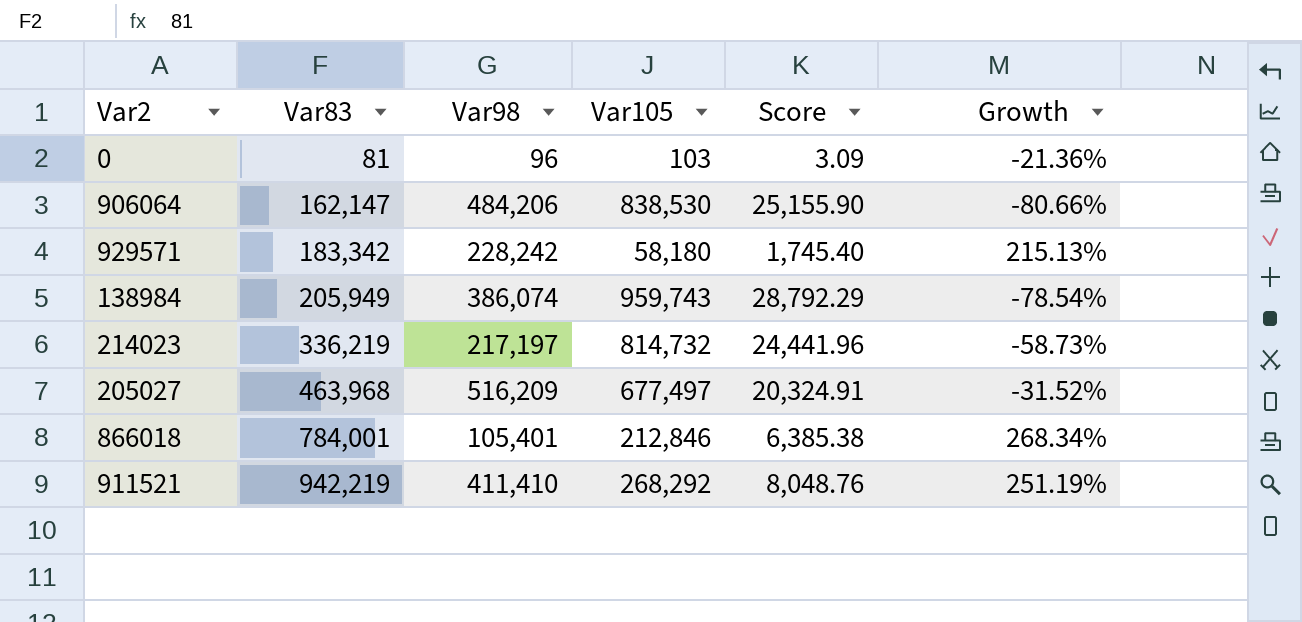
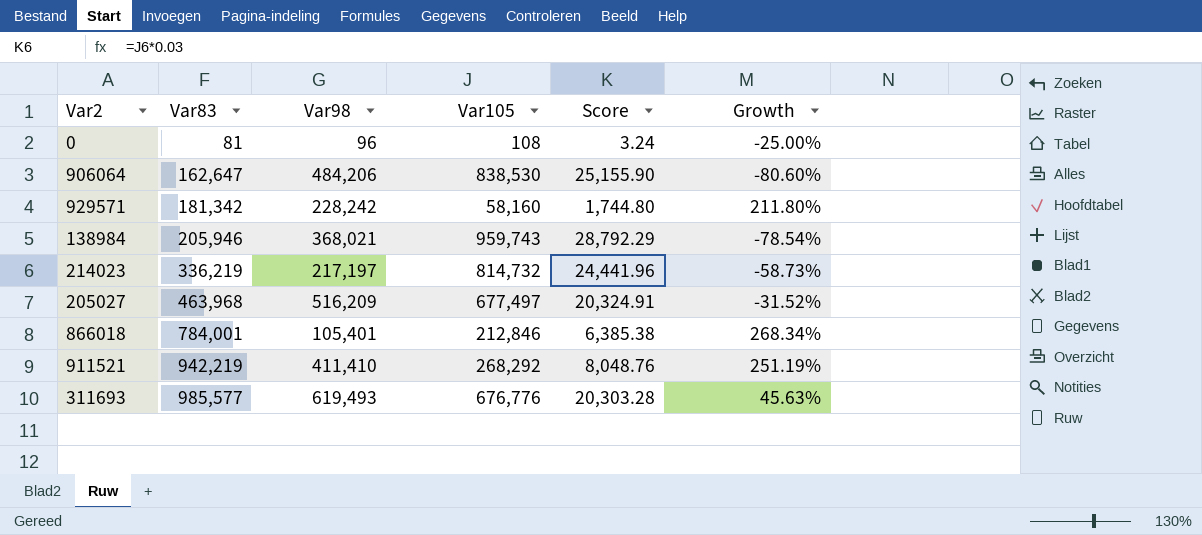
0 | Var105: 103 -> 108
0 | Score: 3.09 -> 3.24
0 | Growth: -21.36% -> -25.00%
906064 | Var83: 162,147 -> 162,647
906064 | Growth: -80.66% -> -80.60%
929571 | Var83: 183,342 -> 181,342
929571 | Var105: 58,180 -> 58,160
929571 | Score: 1,745.40 -> 1,744.80
929571 | Growth: 215.13% -> 211.80%
138984 | Var83: 205,949 -> 205,946
138984 | Var98: 386,074 -> 368,021
row 311693: none -> 985,577 | 619,493 | 676,776 | 20,303.28 | 45.63%

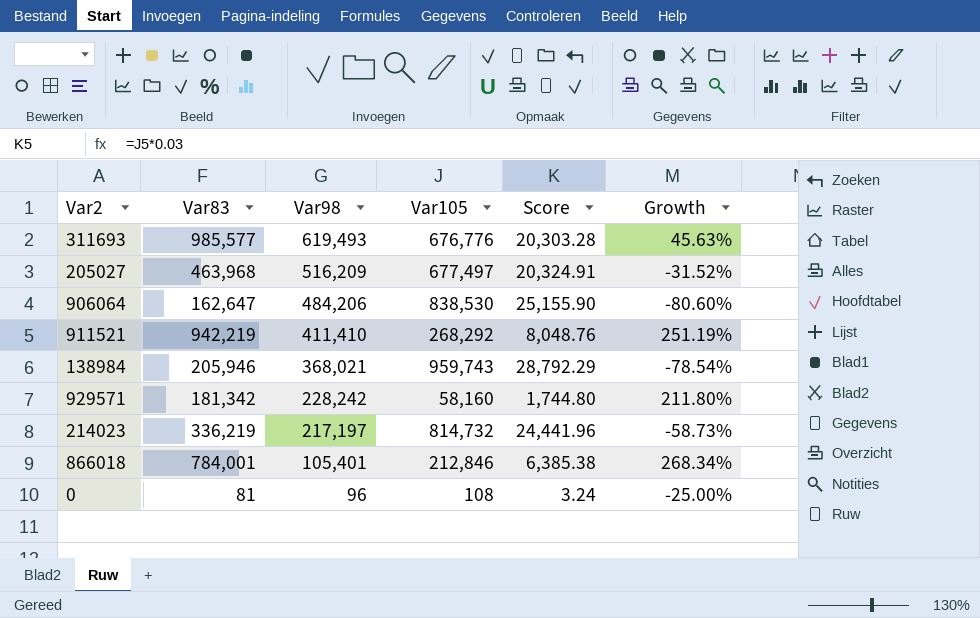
row order: Var83 ascending -> Var98 descending

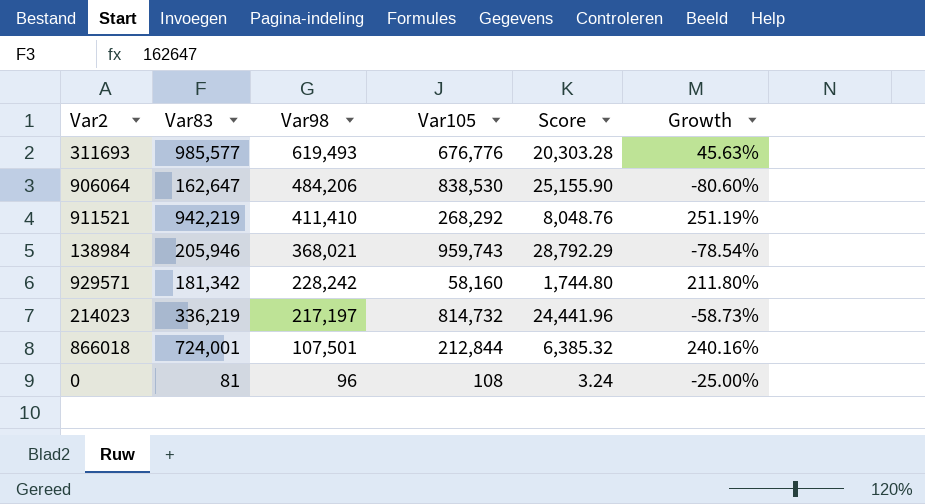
row 205027: 463,968 | 516,209 | 677,497 | 20,324.91 | -31.52% -> none
866018 | Var83: 784,001 -> 724,001
866018 | Var98: 105,401 -> 107,501
866018 | Var105: 212,846 -> 212,844
866018 | Score: 6,385.38 -> 6,385.32
866018 | Growth: 268.34% -> 240.16%

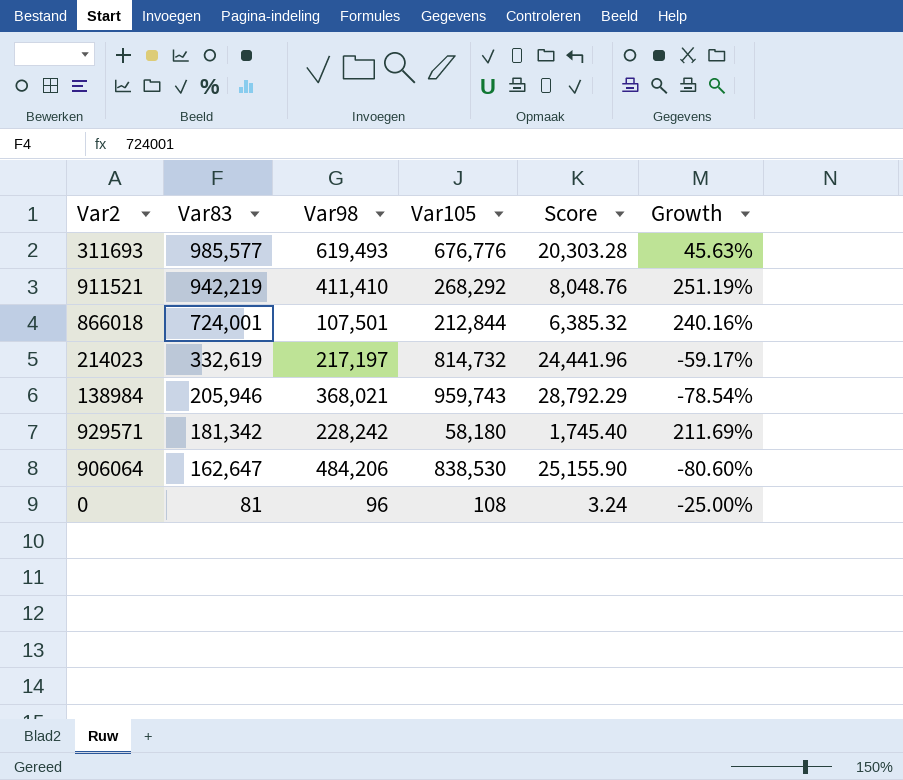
row order: Var98 descending -> Var83 descending
214023 | Var83: 336,219 -> 332,619
214023 | Growth: -58.73% -> -59.17%
929571 | Var105: 58,160 -> 58,180
929571 | Score: 1,744.80 -> 1,745.40
929571 | Growth: 211.80% -> 211.69%

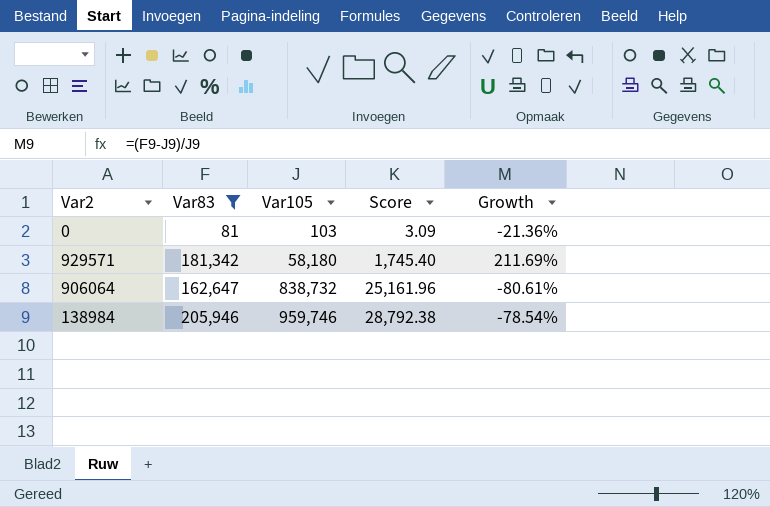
filter: none -> Var83 <= 205,946
row order: Var83 descending -> Var105 ascending
column Var98 | position: 3 -> none
0 | Var105: 108 -> 103
0 | Score: 3.24 -> 3.09
0 | Growth: -25.00% -> -21.36%
906064 | Var105: 838,530 -> 838,732
906064 | Score: 25,155.90 -> 25,161.96
906064 | Growth: -80.60% -> -80.61%
138984 | Var105: 959,743 -> 959,746
138984 | Score: 28,792.29 -> 28,792.38

